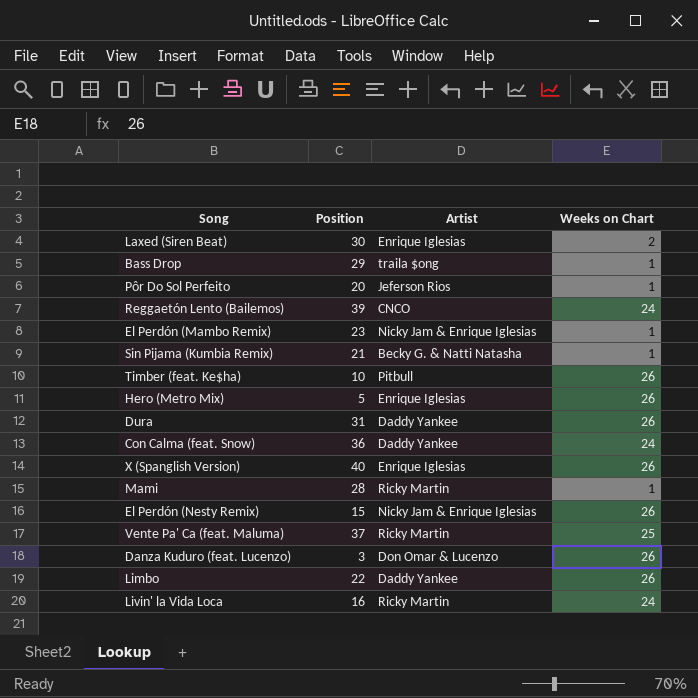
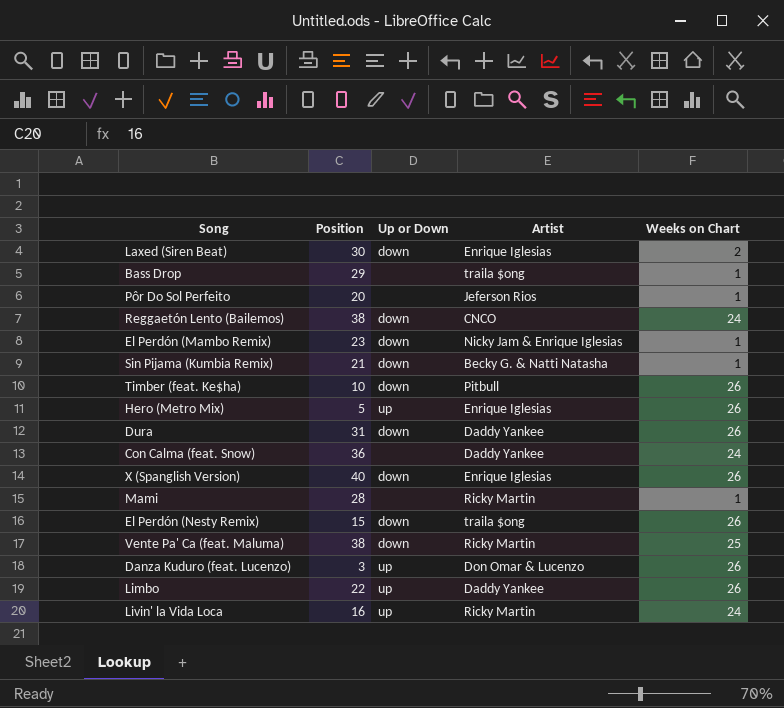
column Up or Down | position: none -> 3
Reggaetón Lento (Bailemos) | Position: 39 -> 38
El Perdón (Nesty Remix) | Artist: Nicky Jam & Enrique Iglesias -> traila $ong
Vente Pa' Ca (feat. Maluma) | Position: 37 -> 38

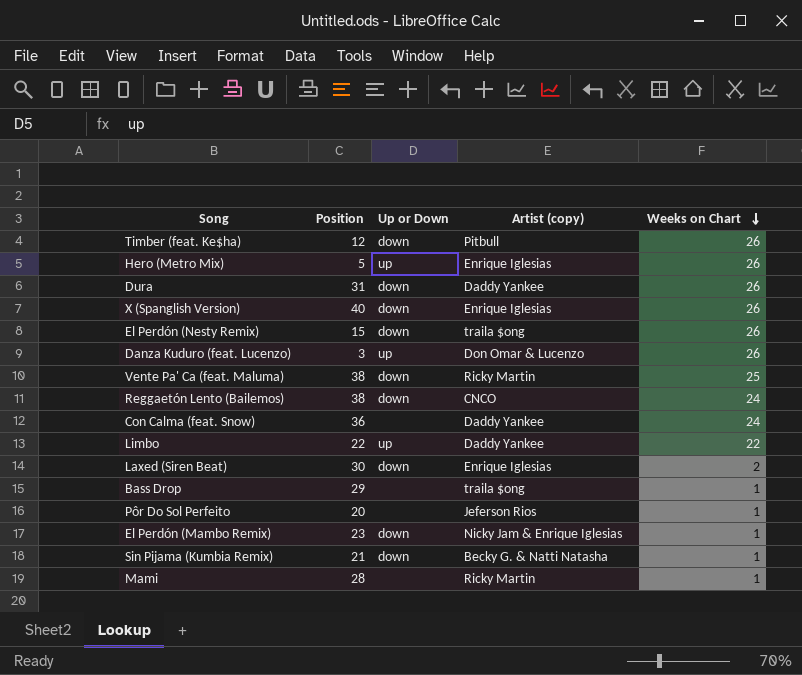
row order: none -> Weeks on Chart descending
column name: Artist -> Artist (copy)
row Livin' la Vida Loca: 16 | up | Ricky Martin | 24 -> none
Timber (feat. Ke$ha) | Position: 10 -> 12
Limbo | Weeks on Chart: 26 -> 22

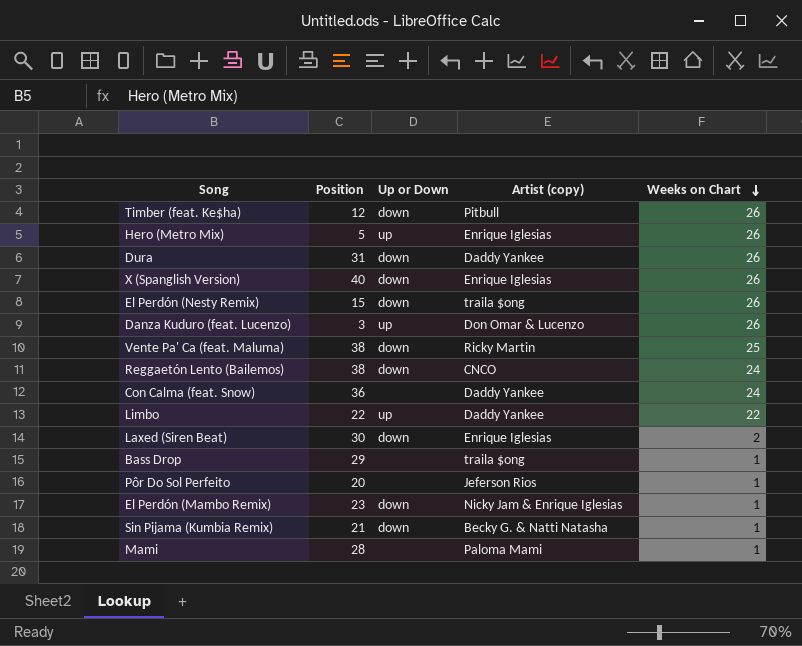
Mami | Artist (copy): Ricky Martin -> Paloma Mami

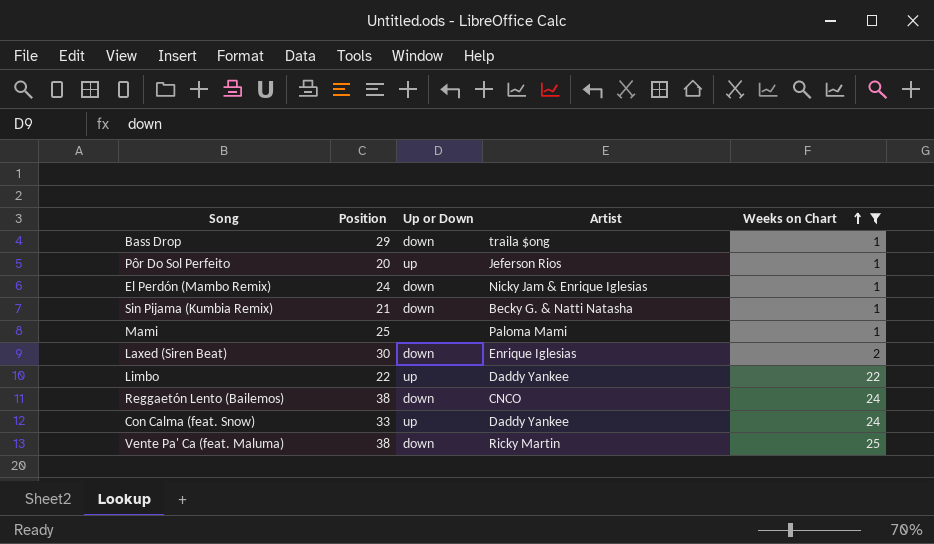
filter: none -> Weeks on Chart != 26
row order: Weeks on Chart descending -> Weeks on Chart ascending
column name: Artist (copy) -> Artist
Bass Drop | Up or Down: none -> down
Pôr Do Sol Perfeito | Up or Down: none -> up
El Perdón (Mambo Remix) | Position: 23 -> 24
Mami | Position: 28 -> 25
Con Calma (feat. Snow) | Position: 36 -> 33
Con Calma (feat. Snow) | Up or Down: none -> up

